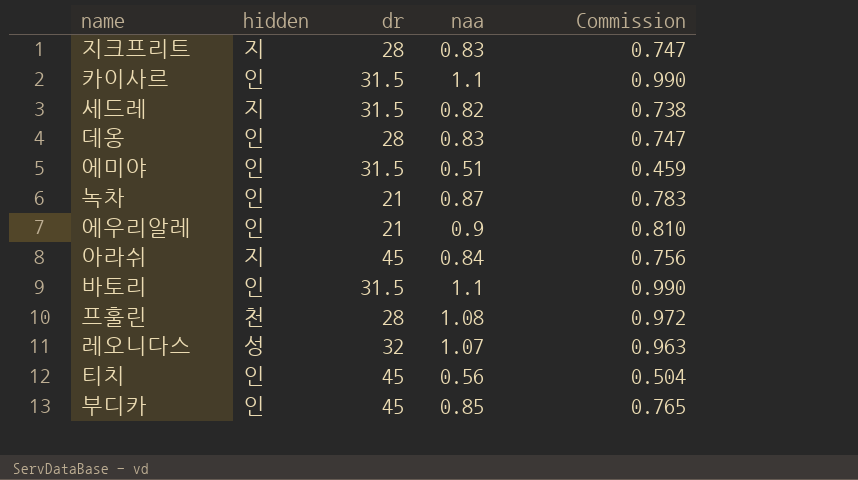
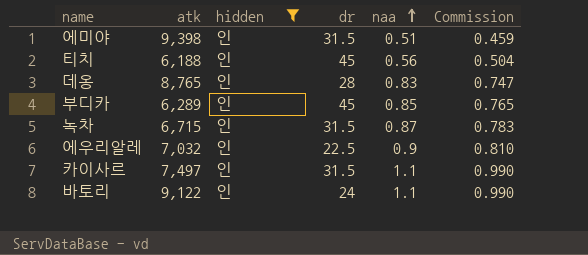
filter: none -> hidden = 인
row order: none -> naa ascending
column atk | position: none -> 2
녹차 | dr: 21 -> 31.5
에우리알레 | dr: 21 -> 22.5
바토리 | dr: 31.5 -> 24

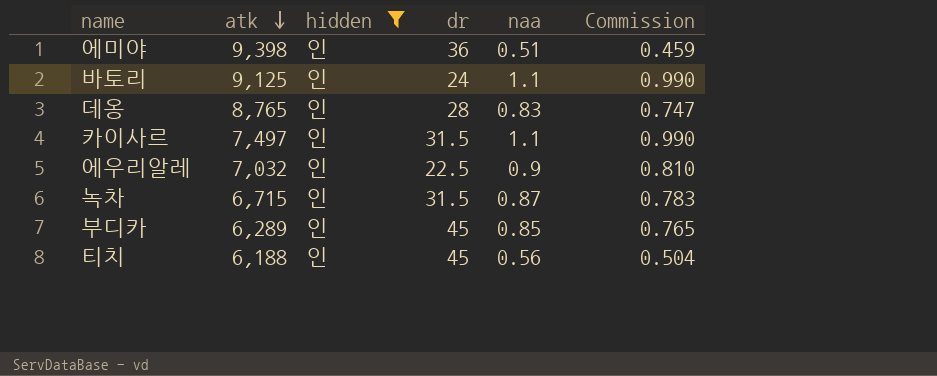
row order: naa ascending -> atk descending
에미야 | dr: 31.5 -> 36
바토리 | atk: 9,122 -> 9,125

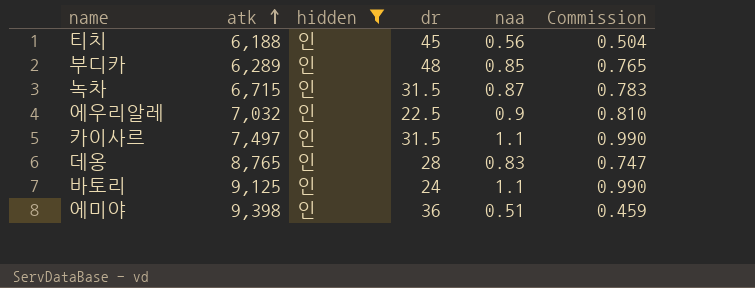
row order: atk descending -> atk ascending
부디카 | dr: 45 -> 48

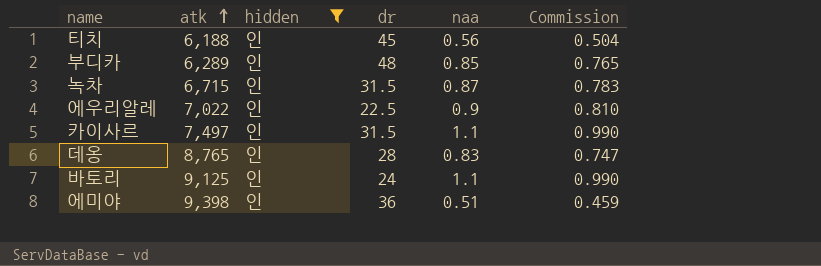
에우리알레 | atk: 7,032 -> 7,022

